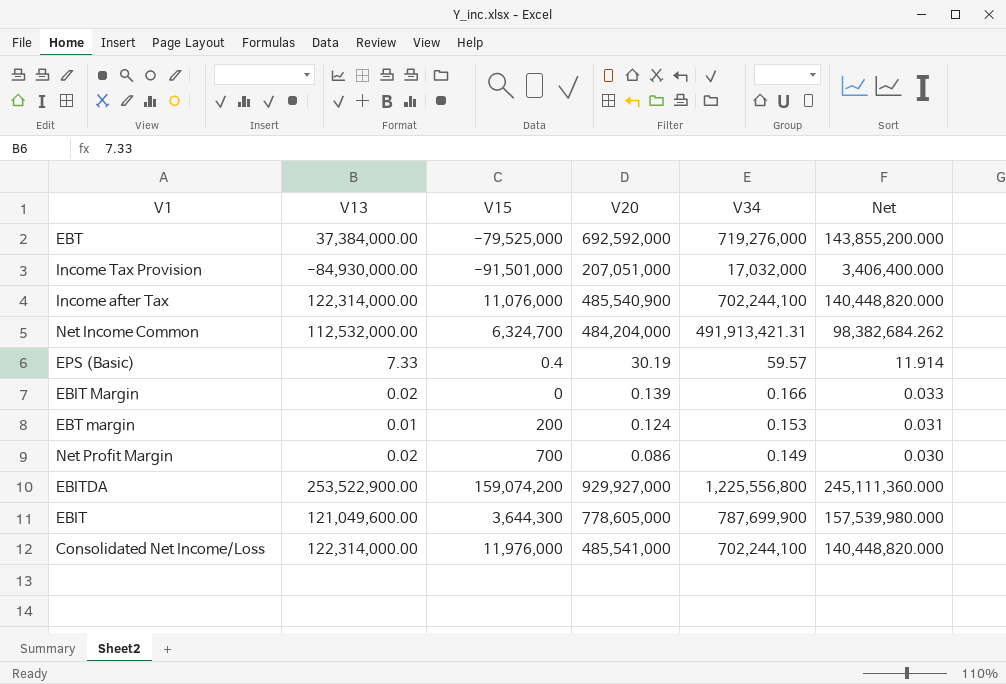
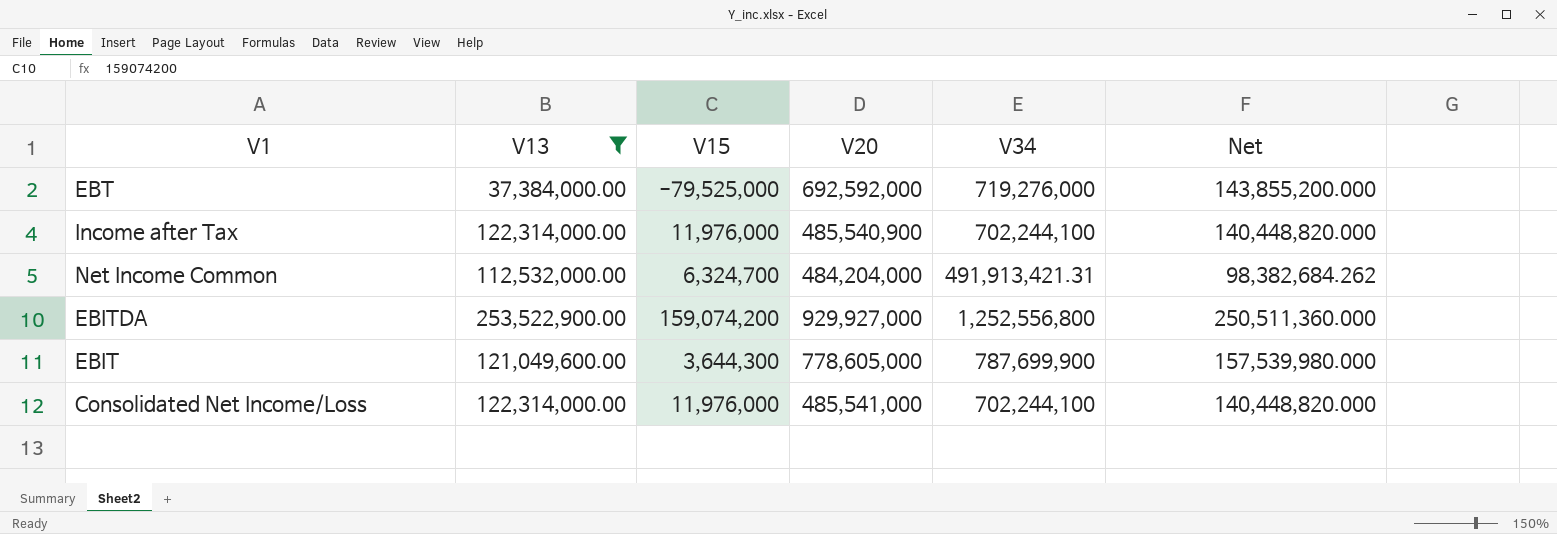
filter: none -> V13 >= 37,384,000.00
Income after Tax | V15: 11,076,000 -> 11,976,000
EBITDA | V34: 1,225,556,800 -> 1,252,556,800
EBITDA | Net: 245,111,360.000 -> 250,511,360.000

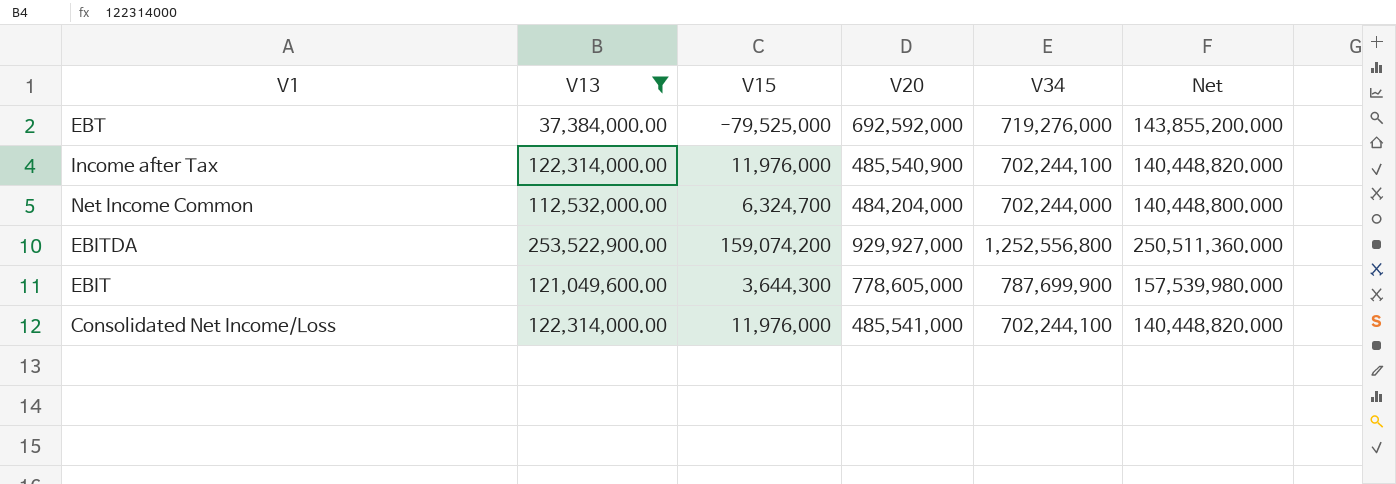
Net Income Common | V34: 491,913,421.31 -> 702,244,000
Net Income Common | Net: 98,382,684.262 -> 140,448,800.000

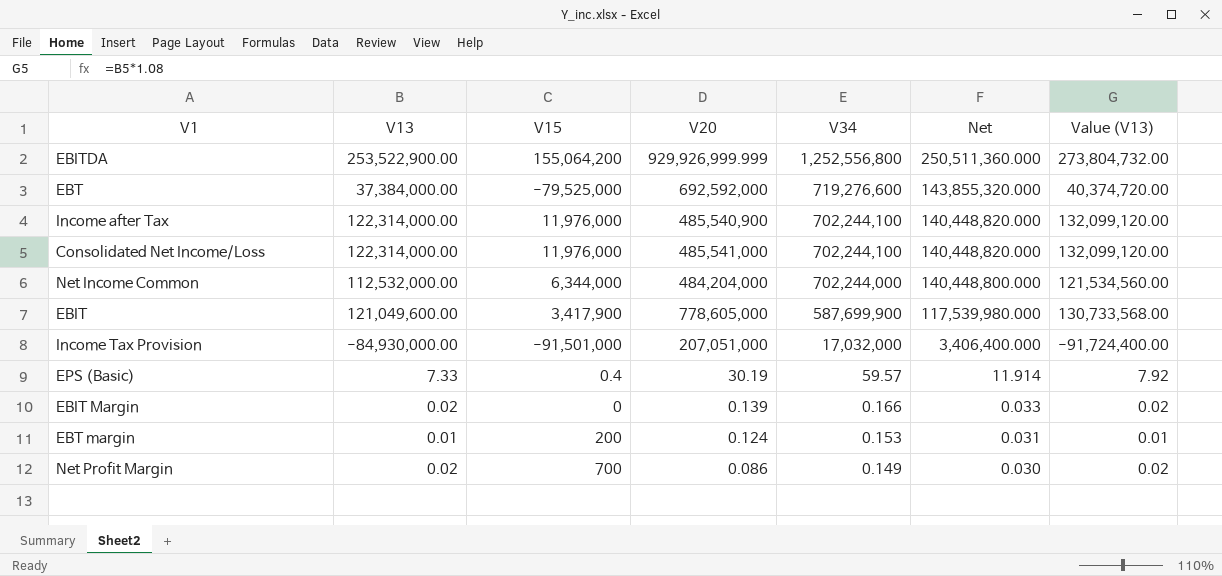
filter: V13 >= 37,384,000.00 -> none
row order: none -> V34 descending
column Value (V13) | formula: none -> [V13] * 1.08
EBITDA | V15: 159,074,200 -> 155,064,200
EBITDA | V20: 929,927,000 -> 929,926,999.999
EBT | V34: 719,276,000 -> 719,276,600
EBT | Net: 143,855,200.000 -> 143,855,320.000
Net Income Common | V15: 6,324,700 -> 6,344,000
EBIT | V15: 3,644,300 -> 3,417,900
EBIT | V34: 787,699,900 -> 587,699,900
EBIT | Net: 157,539,980.000 -> 117,539,980.000

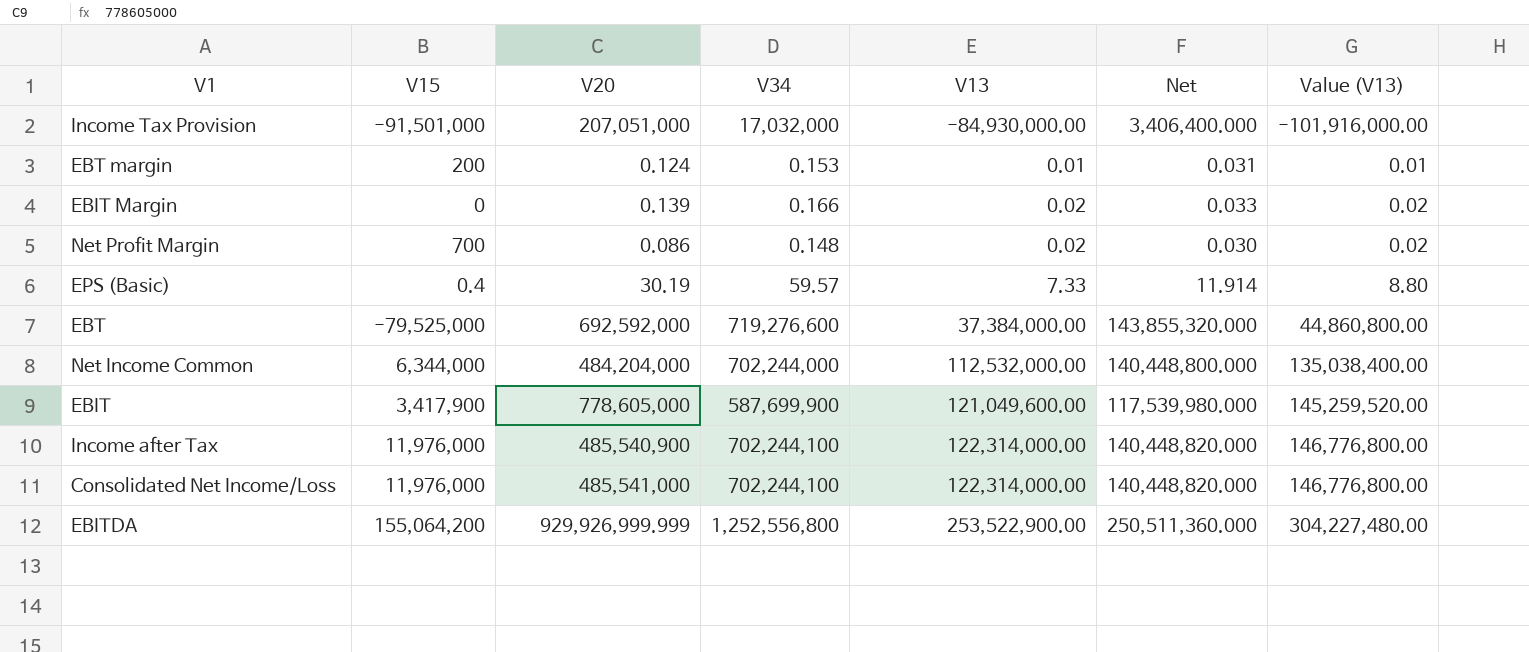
row order: V34 descending -> V13 ascending
column V13 | position: 2 -> 5
column Value (V13) | formula: [V13] * 1.08 -> [V13] * 1.2
Net Profit Margin | V34: 0.149 -> 0.148

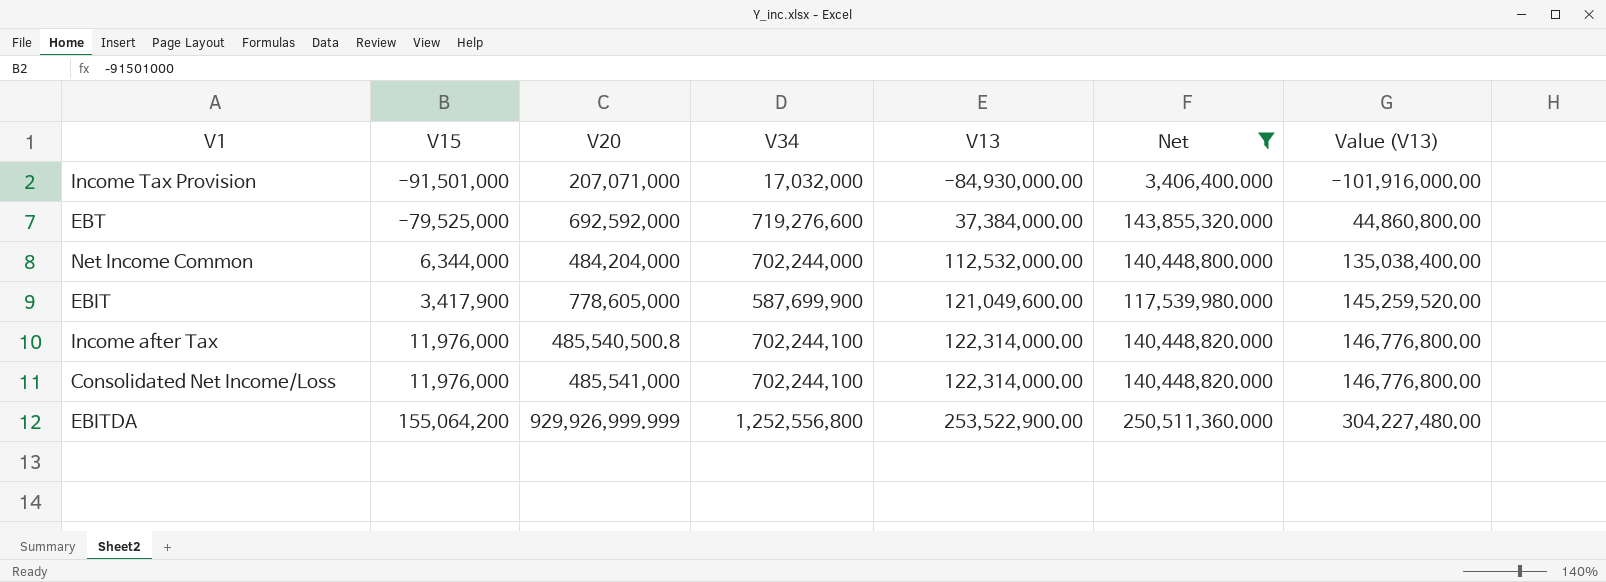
filter: none -> Net >= 3,406,400.000
Income Tax Provision | V20: 207,051,000 -> 207,071,000
Income after Tax | V20: 485,540,900 -> 485,540,500.8

